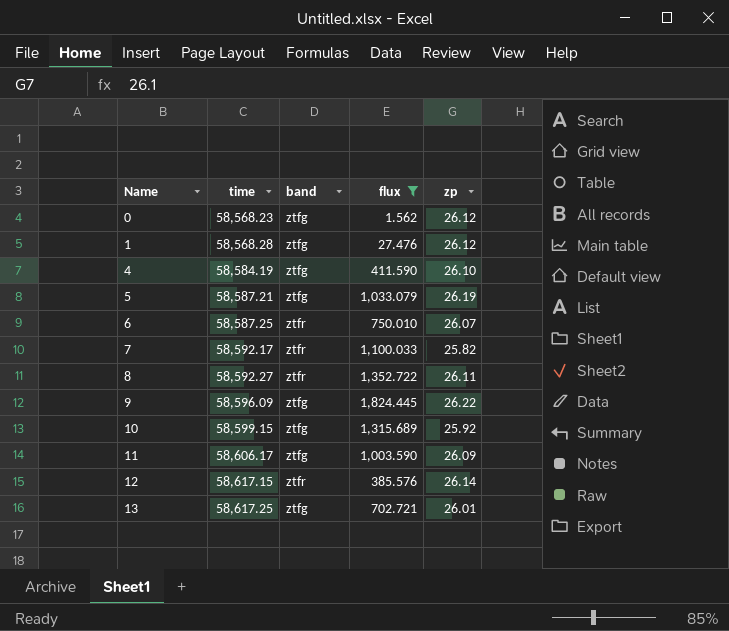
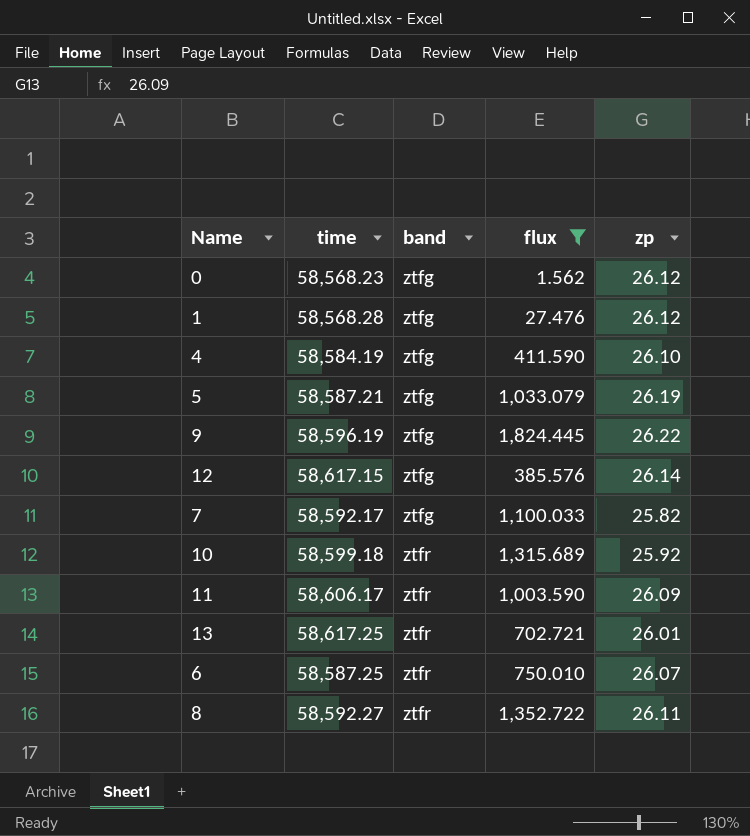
row order: Name ascending -> band ascending
9 | time: 58,596.09 -> 58,596.19
12 | band: ztfr -> ztfg
7 | band: ztfr -> ztfg
10 | time: 58,599.15 -> 58,599.18
10 | band: ztfg -> ztfr
11 | band: ztfg -> ztfr
13 | band: ztfg -> ztfr

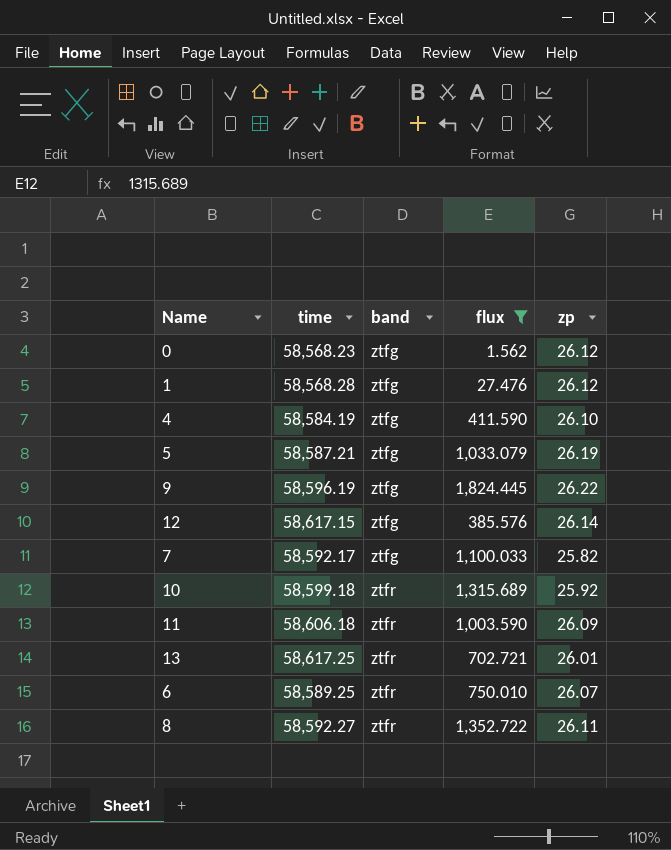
11 | time: 58,606.17 -> 58,606.18
6 | time: 58,587.25 -> 58,589.25

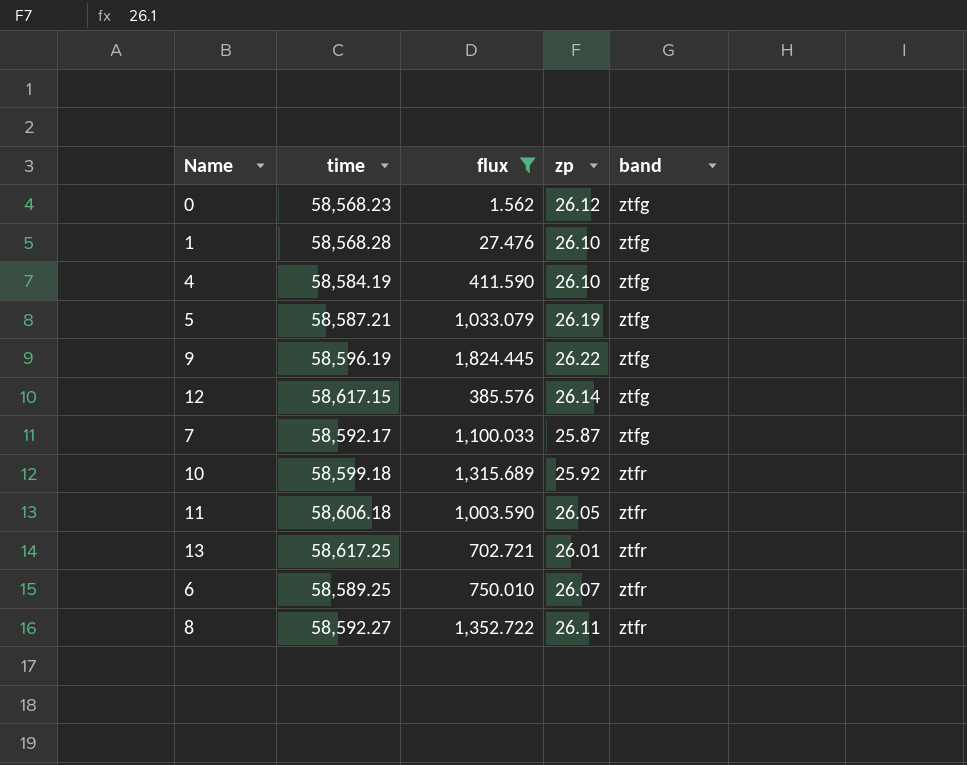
column band | position: 3 -> 5
1 | zp: 26.12 -> 26.10
7 | zp: 25.82 -> 25.87
11 | zp: 26.09 -> 26.05

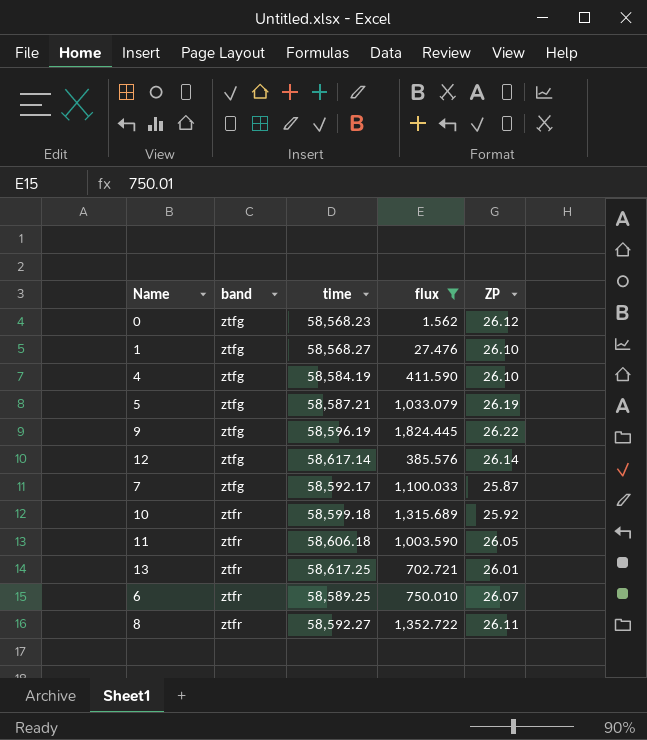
column band | position: 5 -> 2
column name: zp -> ZP
1 | time: 58,568.28 -> 58,568.27
12 | time: 58,617.15 -> 58,617.14

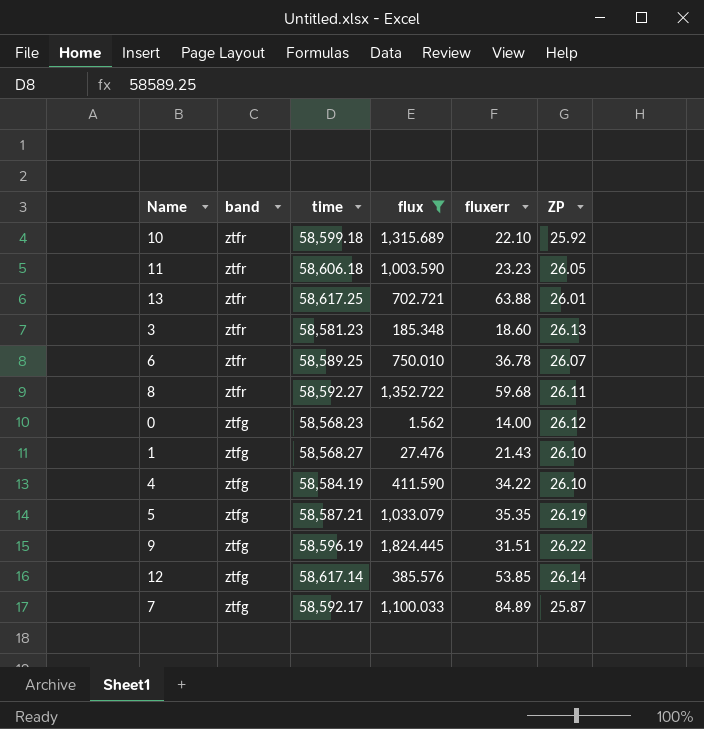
row order: band ascending -> band descending
column fluxerr | position: none -> 5
row 3: none -> ztfr | 58,581.23 | 185.348 | 18.60 | 26.13

